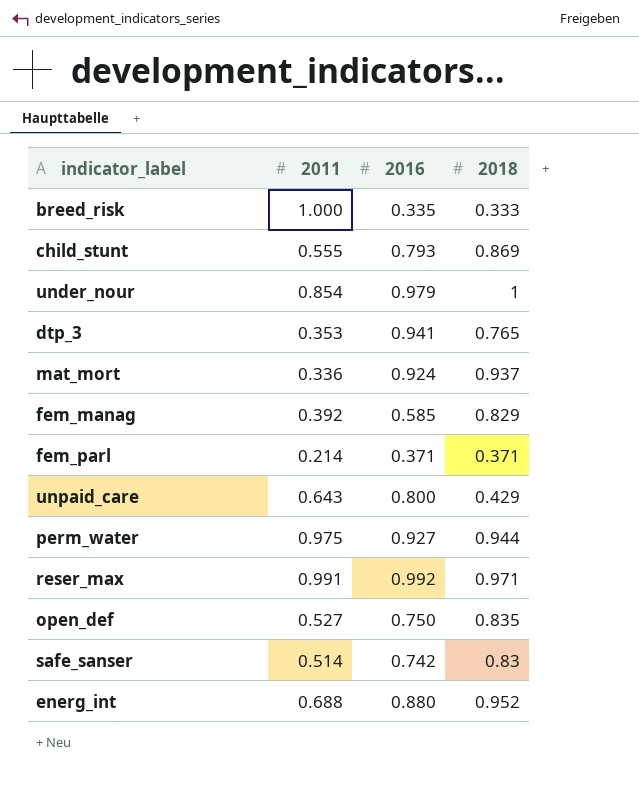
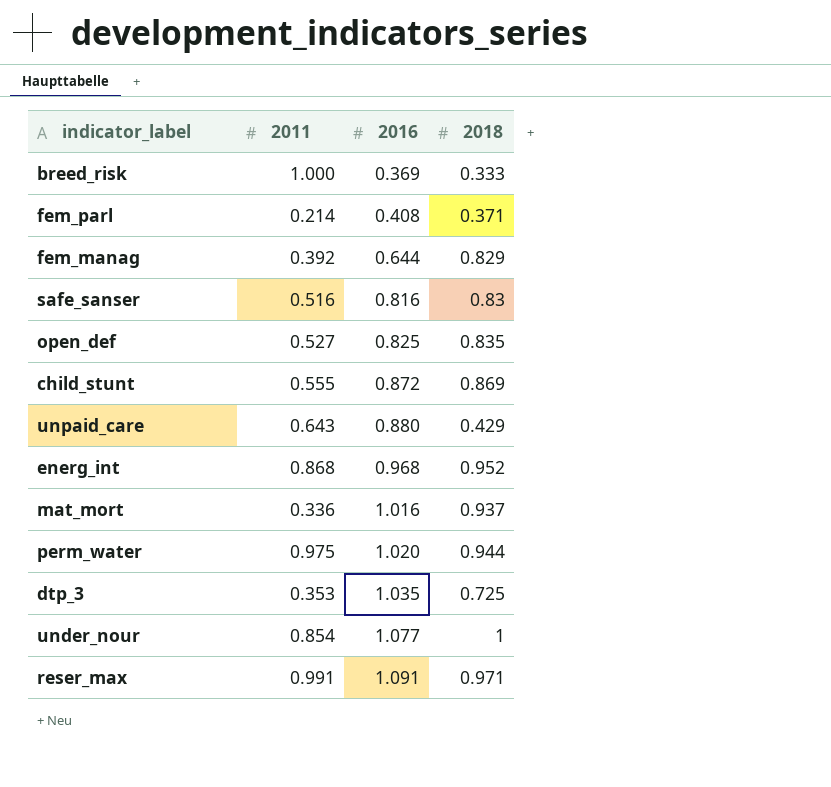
row order: none -> 2016 ascending
breed_risk | 2016: 0.335 -> 0.369
fem_parl | 2016: 0.371 -> 0.408
fem_manag | 2016: 0.585 -> 0.644
safe_sanser | 2011: 0.514 -> 0.516
safe_sanser | 2016: 0.742 -> 0.816
open_def | 2016: 0.750 -> 0.825
child_stunt | 2016: 0.793 -> 0.872
unpaid_care | 2016: 0.800 -> 0.880
energ_int | 2011: 0.688 -> 0.868
energ_int | 2016: 0.880 -> 0.968
mat_mort | 2016: 0.924 -> 1.016
perm_water | 2016: 0.927 -> 1.020
dtp_3 | 2016: 0.941 -> 1.035
dtp_3 | 2018: 0.765 -> 0.725
under_nour | 2016: 0.979 -> 1.077
reser_max | 2016: 0.992 -> 1.091

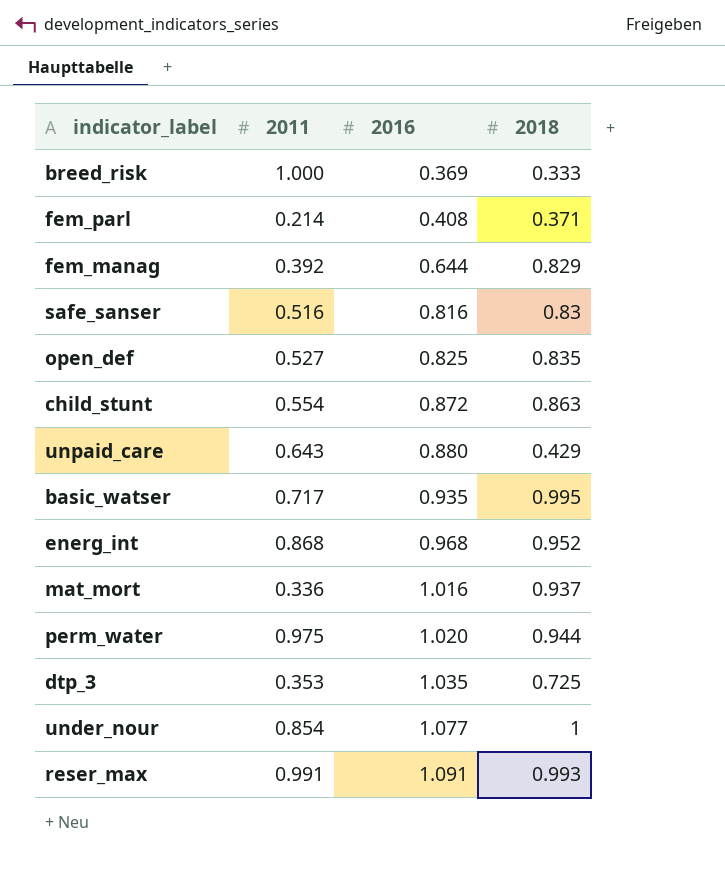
child_stunt | 2011: 0.555 -> 0.554
child_stunt | 2018: 0.869 -> 0.863
row basic_watser: none -> 0.717 | 0.935 | 0.995
reser_max | 2018: 0.971 -> 0.993

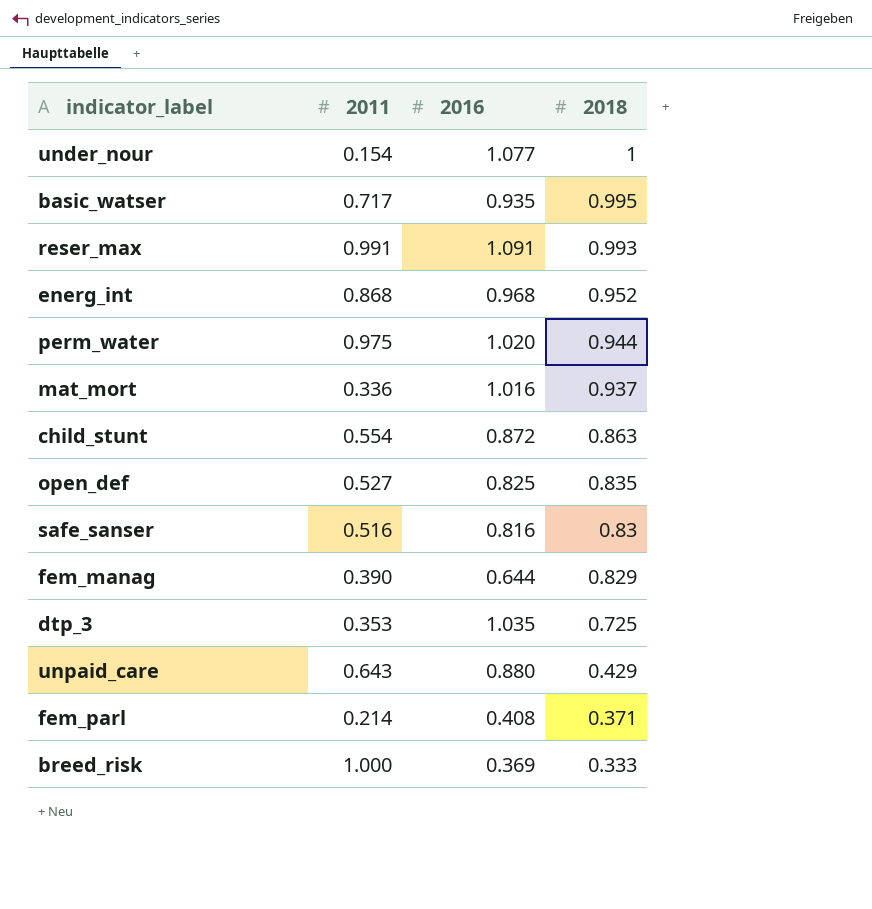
row order: 2016 ascending -> 2018 descending
under_nour | 2011: 0.854 -> 0.154
fem_manag | 2011: 0.392 -> 0.390

